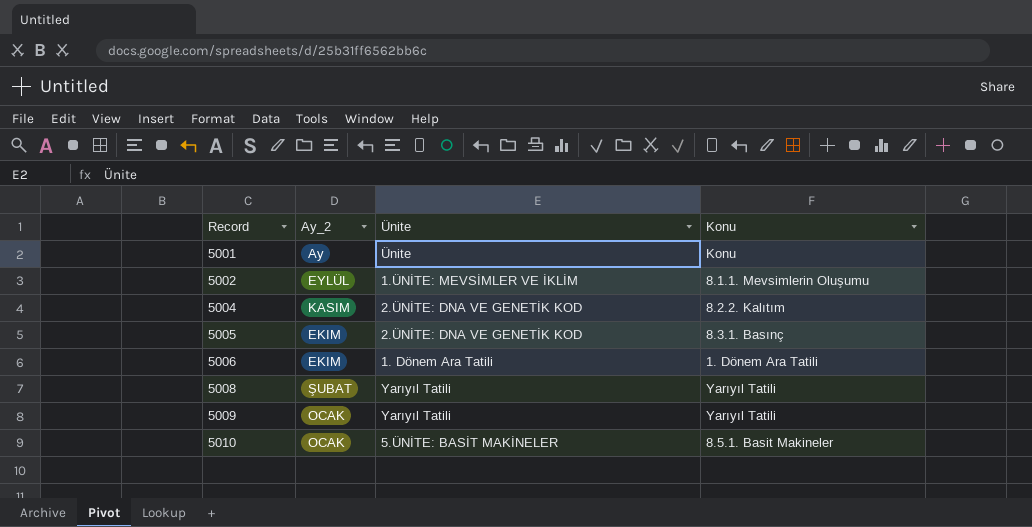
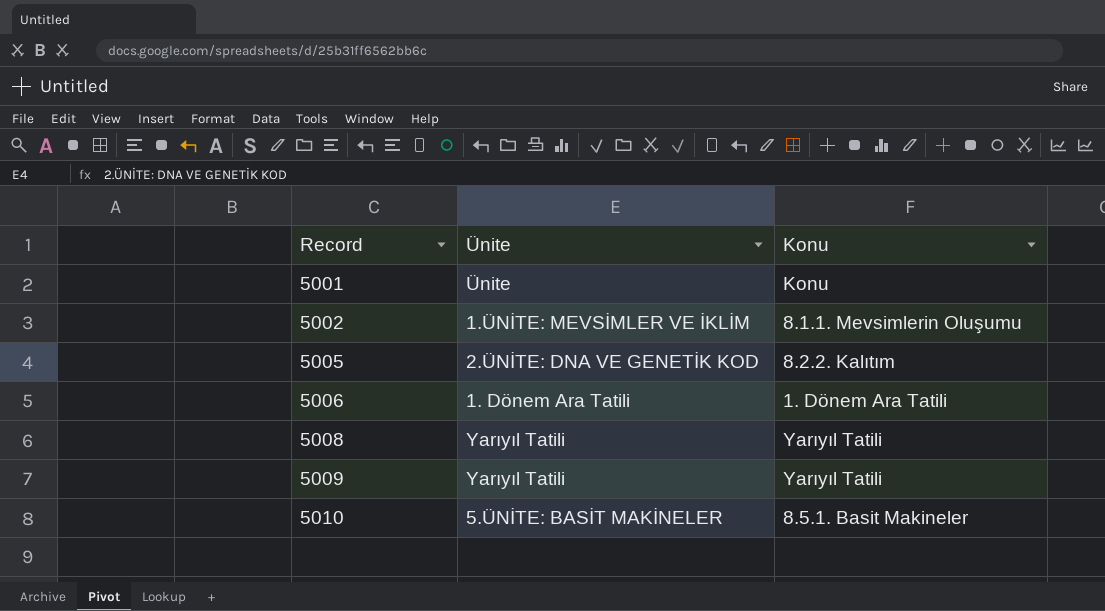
column Ay_2 | position: 2 -> none
row 5004: KASIM | 2.ÜNİTE: DNA VE GENETİK KOD | 8.2.2. Kalıtım -> none
5005 | Konu: 8.3.1. Basınç -> 8.2.2. Kalıtım

